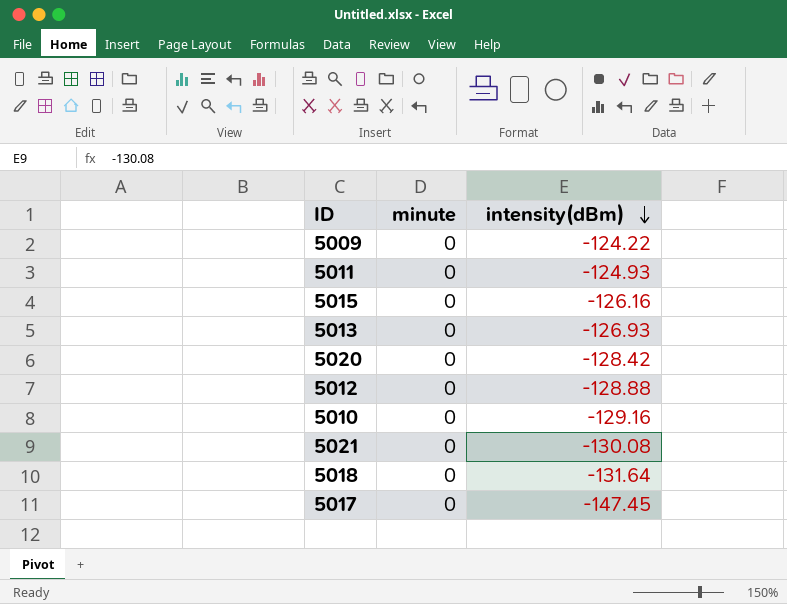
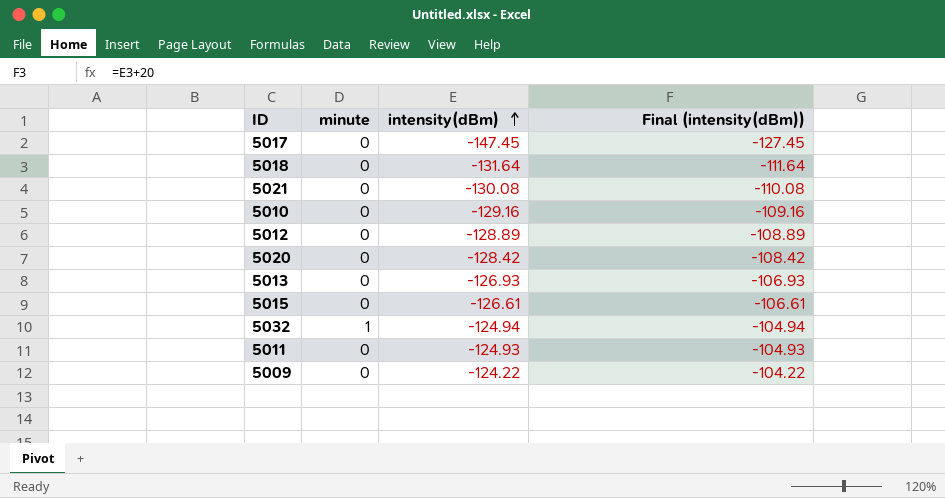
row order: intensity(dBm) descending -> intensity(dBm) ascending
column Final (intensity(dBm)) | formula: none -> [intensity(dBm)] + 20
5012 | intensity(dBm): -128.88 -> -128.89
5015 | intensity(dBm): -126.16 -> -126.61
row 5032: none -> 1 | -124.94 | -104.94

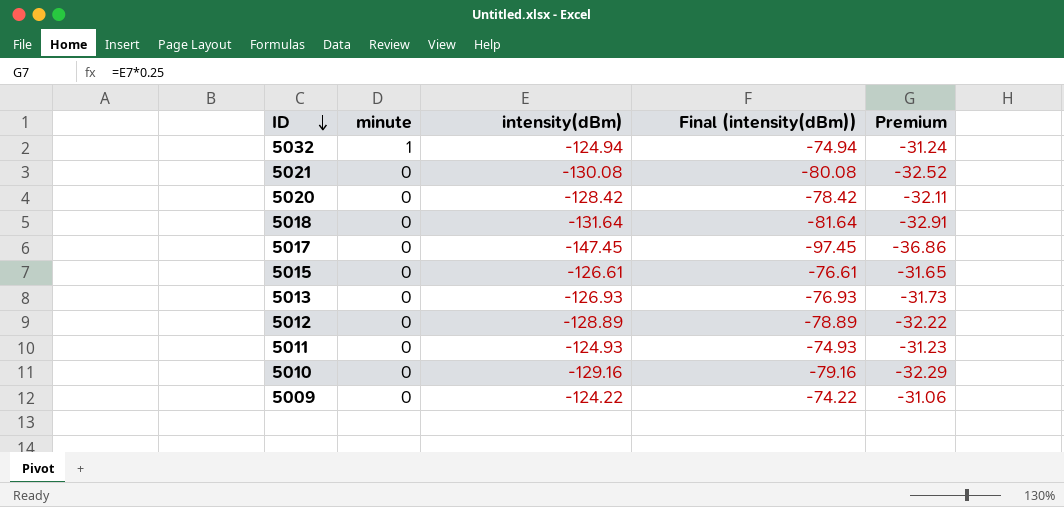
row order: intensity(dBm) ascending -> ID descending
column Final (intensity(dBm)) | formula: [intensity(dBm)] + 20 -> [intensity(dBm)] + 50
column Premium | formula: none -> [intensity(dBm)] * 0.25

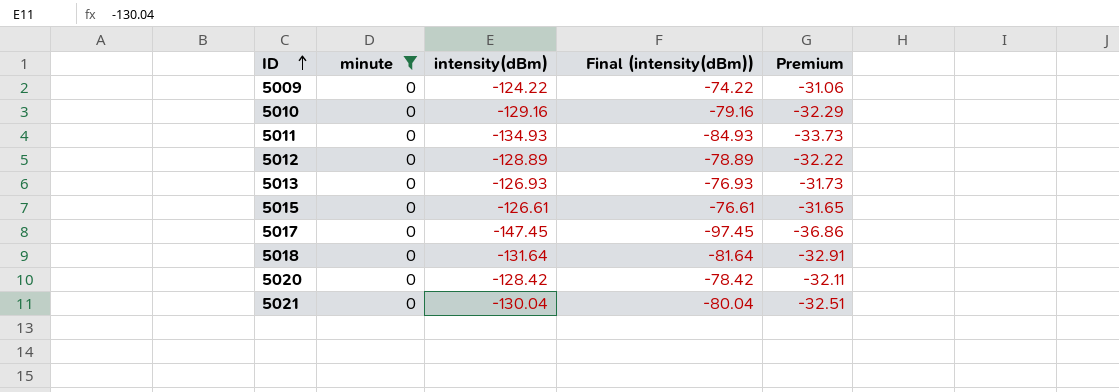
filter: none -> minute = 0
row order: ID descending -> ID ascending
5011 | intensity(dBm): -124.93 -> -134.93
5011 | Final (intensity(dBm)): -74.93 -> -84.93
5011 | Premium: -31.23 -> -33.73
5021 | intensity(dBm): -130.08 -> -130.04
5021 | Final (intensity(dBm)): -80.08 -> -80.04
5021 | Premium: -32.52 -> -32.51

